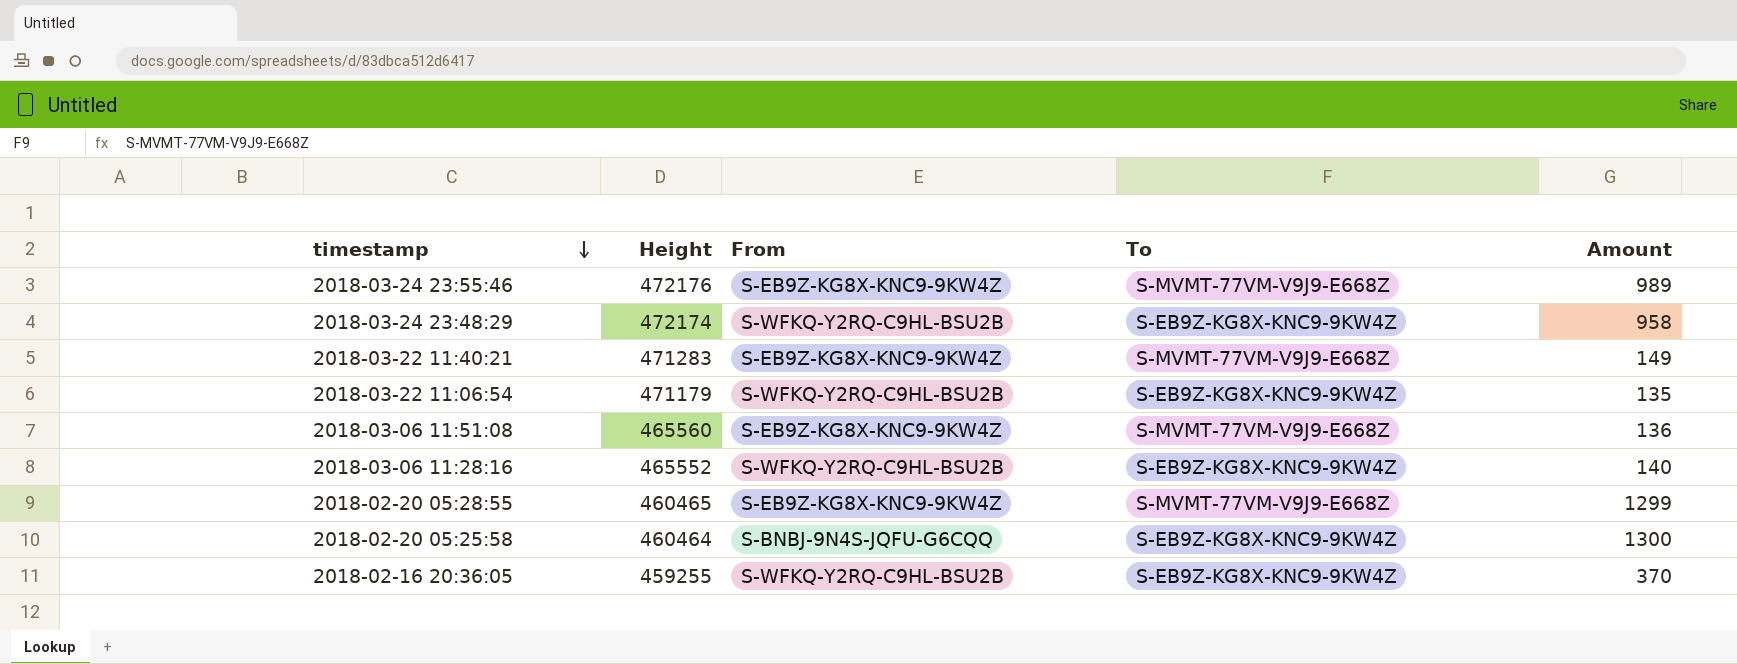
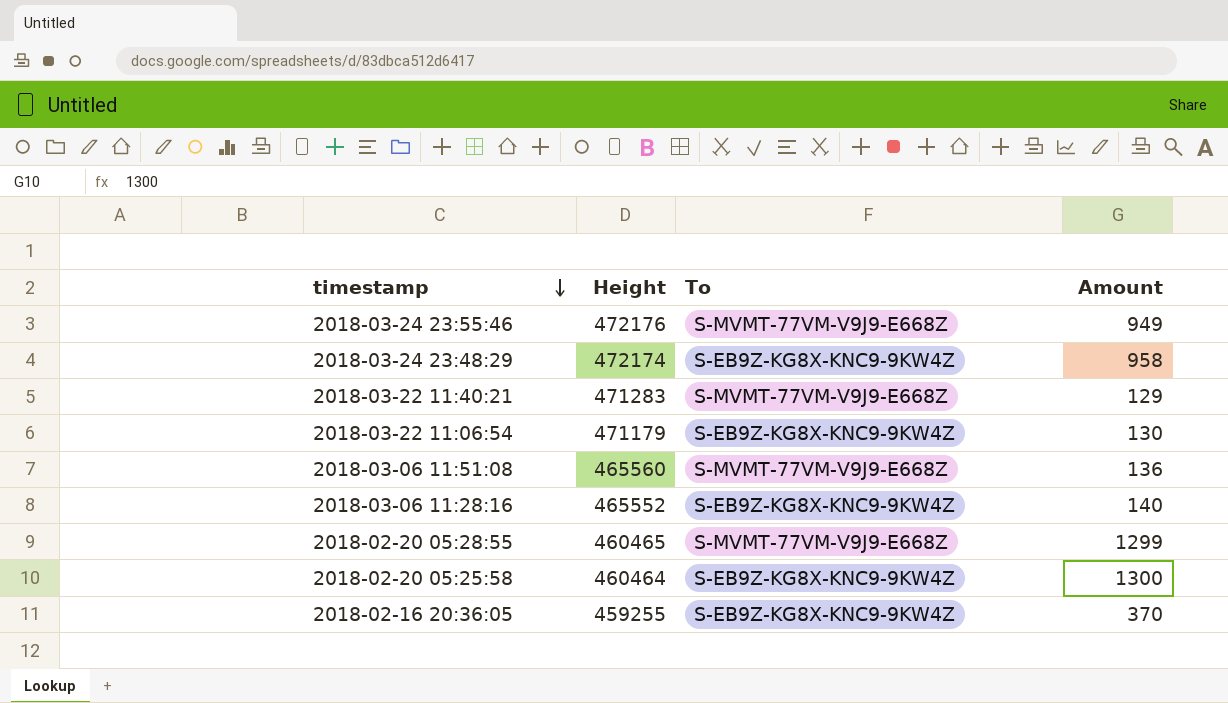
column From | position: 3 -> none
2018-03-24 23:55:46 | Amount: 989 -> 949
2018-03-22 11:40:21 | Amount: 149 -> 129
2018-03-22 11:06:54 | Amount: 135 -> 130

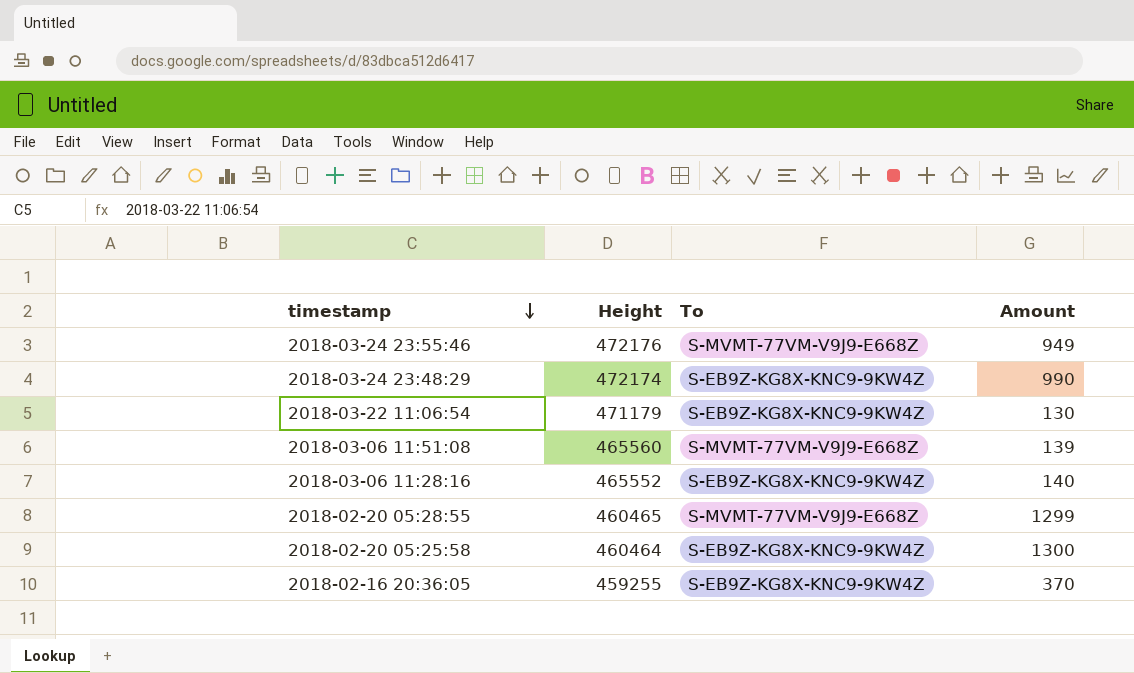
row 2018-03-22 11:40:21: 471283 | S-MVMT-77VM-V9J9-E668Z | 129 -> none
2018-03-24 23:48:29 | Amount: 958 -> 990
2018-03-06 11:51:08 | Amount: 136 -> 139

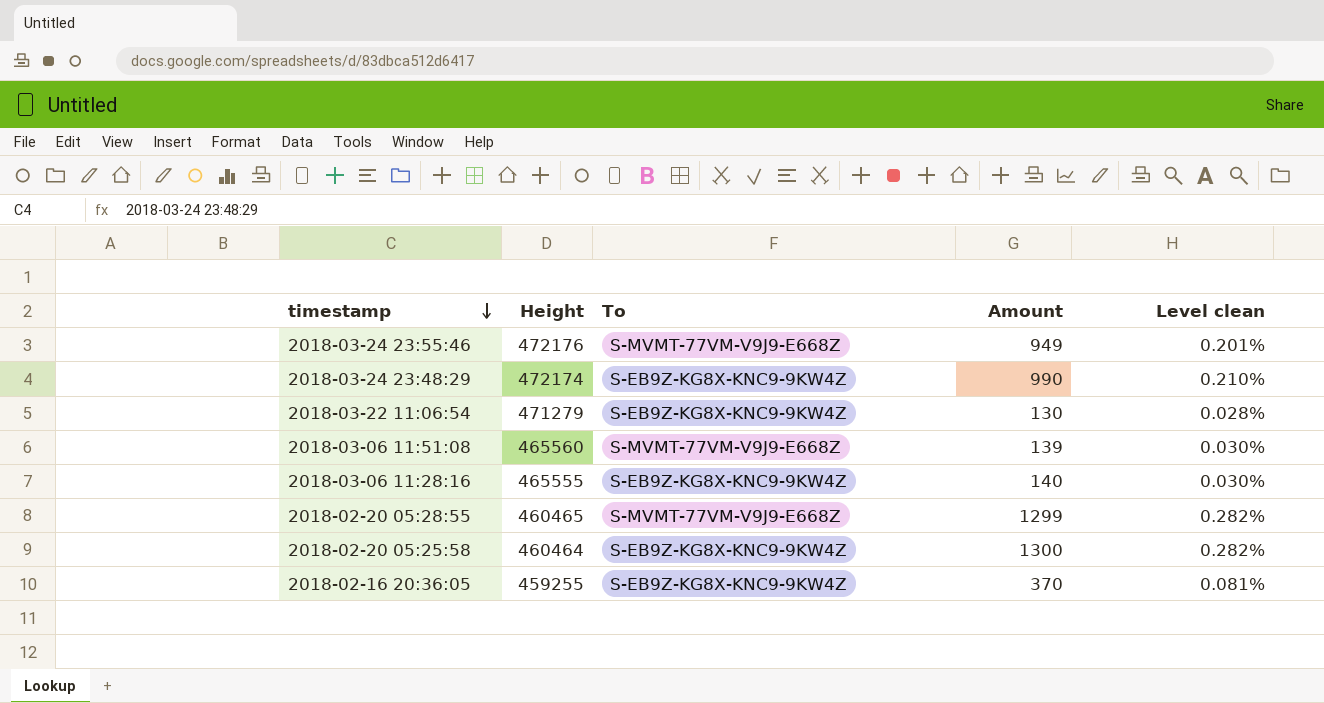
column Level clean | formula: none -> [Amount] / [Height]
2018-03-22 11:06:54 | Height: 471179 -> 471279
2018-03-06 11:28:16 | Height: 465552 -> 465555

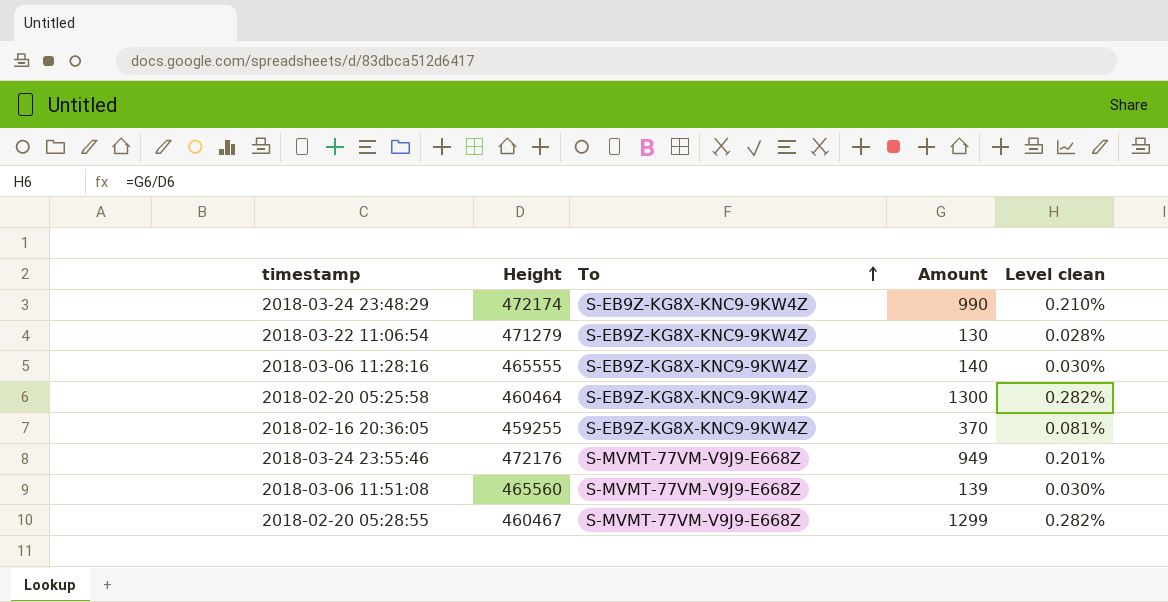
row order: timestamp descending -> To ascending
2018-02-20 05:28:55 | Height: 460465 -> 460467

